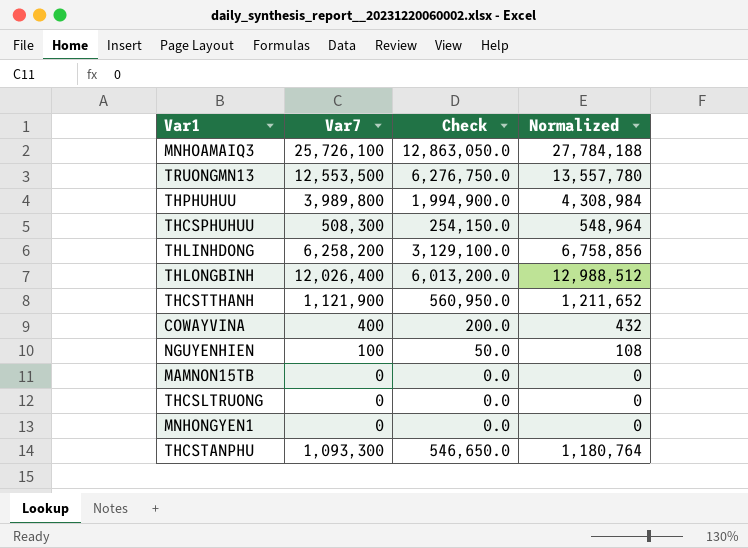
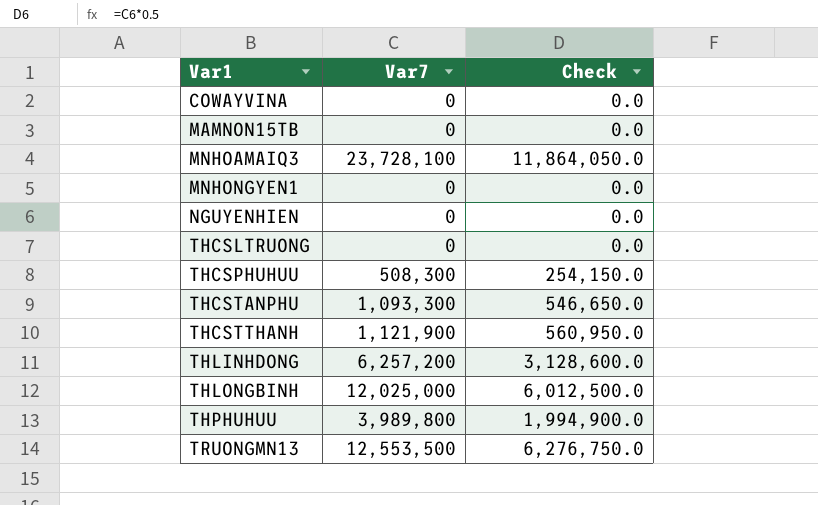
row order: none -> Var1 ascending
column Normalized | formula: [Var7] * 1.08 -> none
COWAYVINA | Var7: 400 -> 0
COWAYVINA | Check: 200.0 -> 0.0
MNHOAMAIQ3 | Var7: 25,726,100 -> 23,728,100
MNHOAMAIQ3 | Check: 12,863,050.0 -> 11,864,050.0
NGUYENHIEN | Var7: 100 -> 0
NGUYENHIEN | Check: 50.0 -> 0.0
THLINHDONG | Var7: 6,258,200 -> 6,257,200
THLINHDONG | Check: 3,129,100.0 -> 3,128,600.0
THLONGBINH | Var7: 12,026,400 -> 12,025,000
THLONGBINH | Check: 6,013,200.0 -> 6,012,500.0

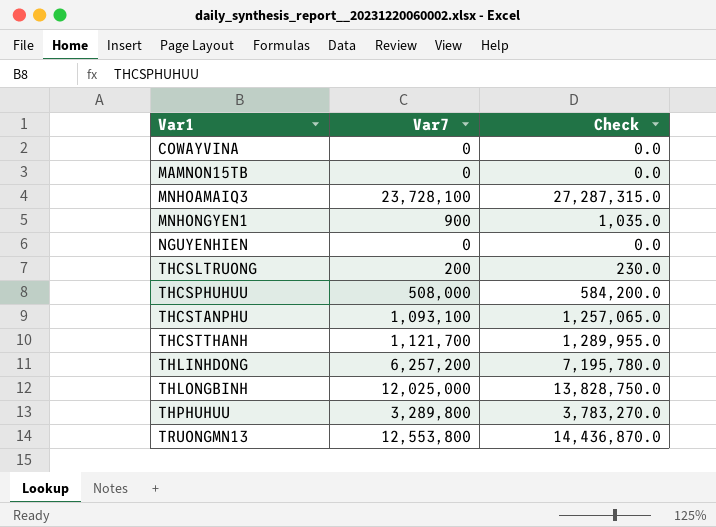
column Check | formula: [Var7] * 0.5 -> [Var7] * 1.15
MNHONGYEN1 | Var7: 0 -> 900
THCSLTRUONG | Var7: 0 -> 200
THCSPHUHUU | Var7: 508,300 -> 508,000
THCSTANPHU | Var7: 1,093,300 -> 1,093,100
THCSTTHANH | Var7: 1,121,900 -> 1,121,700
THPHUHUU | Var7: 3,989,800 -> 3,289,800
TRUONGMN13 | Var7: 12,553,500 -> 12,553,800

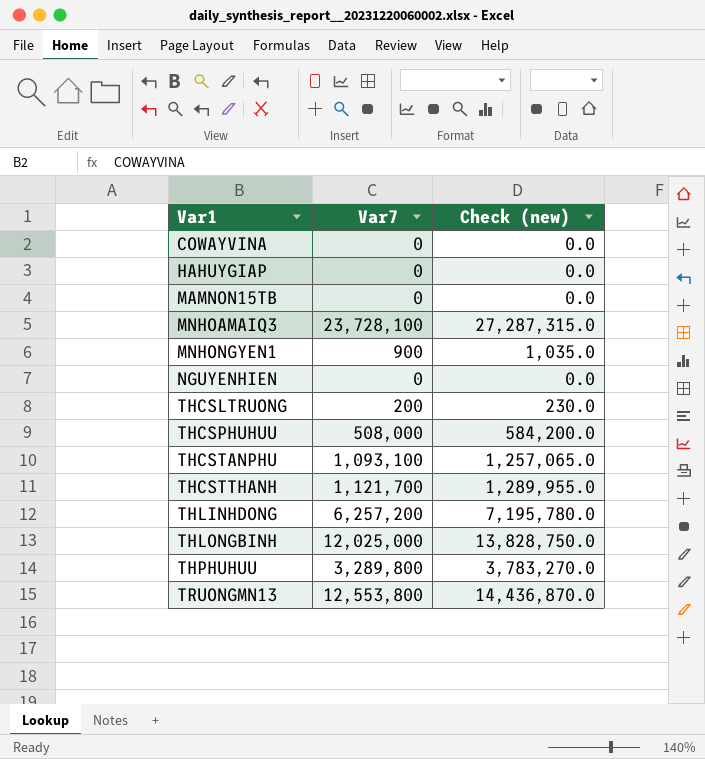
column name: Check -> Check (new)
row HAHUYGIAP: none -> 0 | 0.0

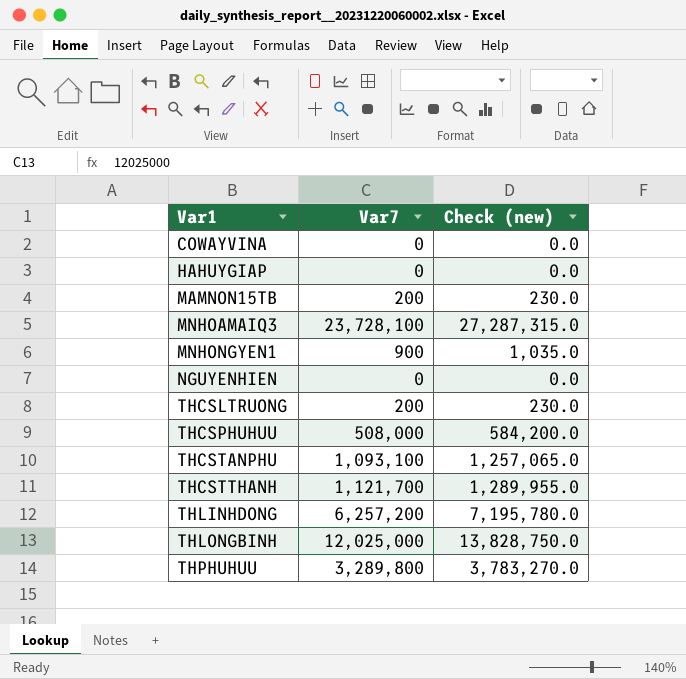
row TRUONGMN13: 12,553,800 | 14,436,870.0 -> none
MAMNON15TB | Var7: 0 -> 200
MAMNON15TB | Check (new): 0.0 -> 230.0

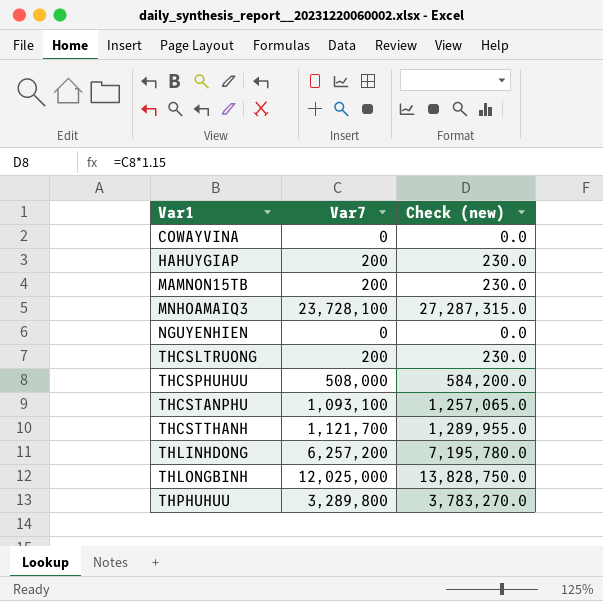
row MNHONGYEN1: 900 | 1,035.0 -> none
HAHUYGIAP | Var7: 0 -> 200
HAHUYGIAP | Check (new): 0.0 -> 230.0

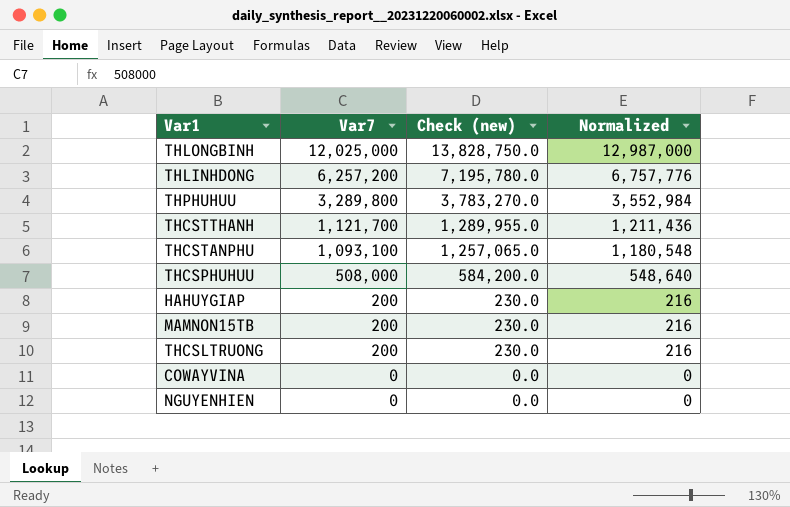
row order: Var1 ascending -> Var7 descending
column Normalized | formula: none -> [Var7] * 1.08
row MNHOAMAIQ3: 23,728,100 | 27,287,315.0 -> none

